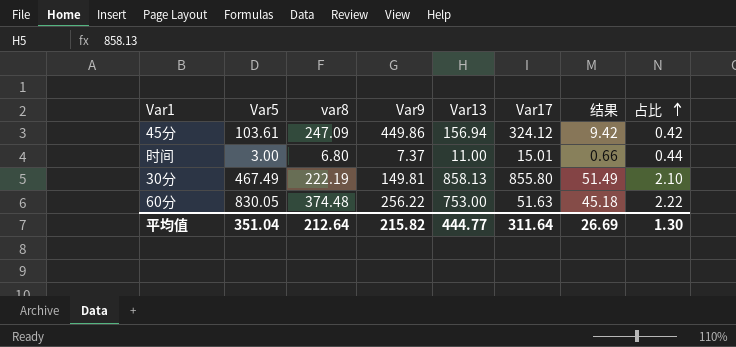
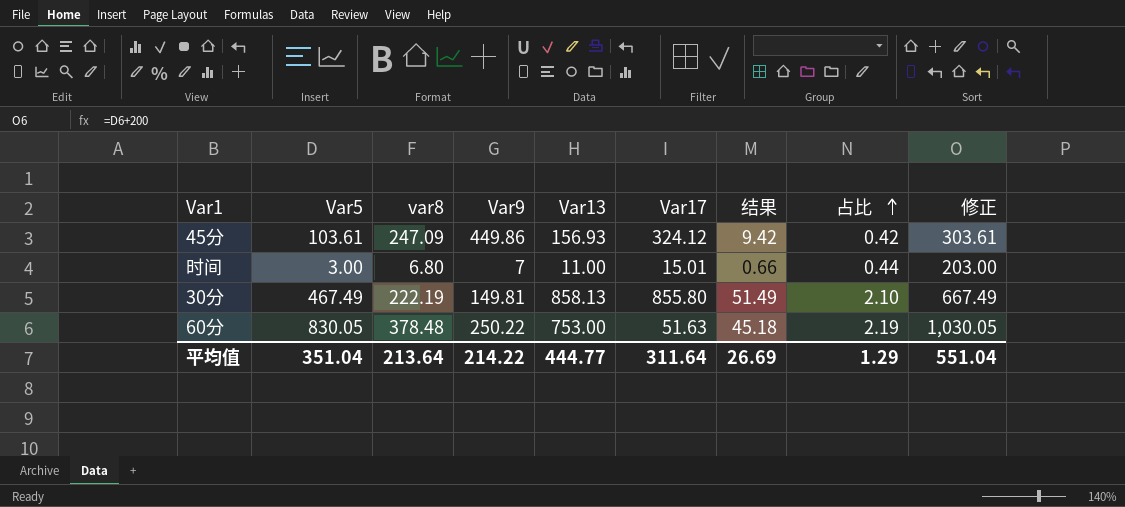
column 修正 | formula: none -> [Var5] + 200
45分 | Var13: 156.94 -> 156.93
时间 | Var9: 7.37 -> 7
60分 | var8: 374.48 -> 378.48
60分 | Var9: 256.22 -> 250.22
60分 | 占比: 2.22 -> 2.19
平均值 | var8: 212.64 -> 213.64
平均值 | Var9: 215.82 -> 214.22
平均值 | 占比: 1.30 -> 1.29

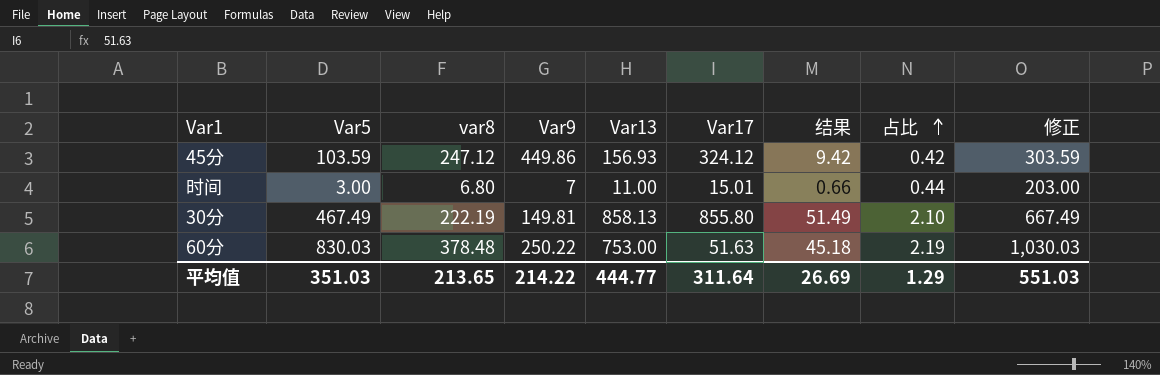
45分 | Var5: 103.61 -> 103.59
45分 | var8: 247.09 -> 247.12
45分 | 修正: 303.61 -> 303.59
60分 | Var5: 830.05 -> 830.03
60分 | 修正: 1,030.05 -> 1,030.03
平均值 | Var5: 351.04 -> 351.03
平均值 | var8: 213.64 -> 213.65
平均值 | 修正: 551.04 -> 551.03

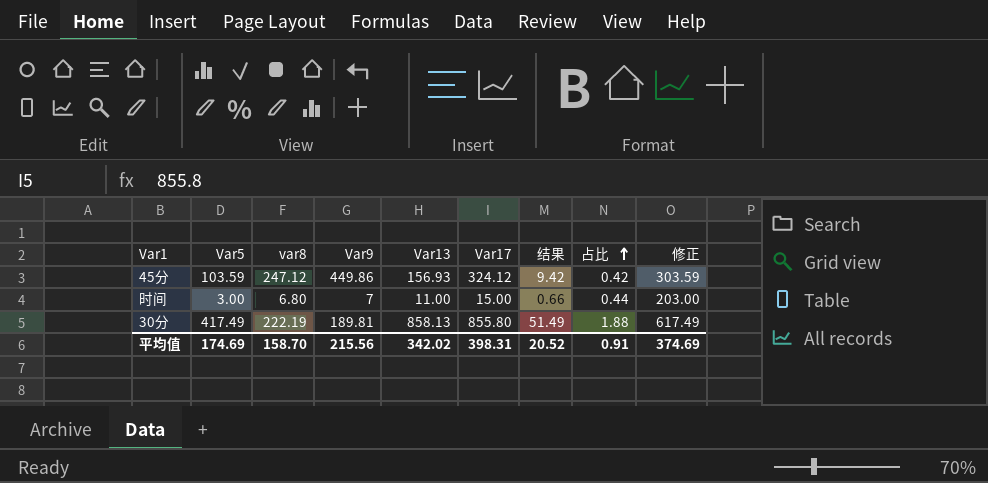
row 60分: 830.03 | 378.48 | 250.22 | 753.00 | 51.63 | 45.18 | 2.19 | 1,030.03 -> none
时间 | Var17: 15.01 -> 15.00
30分 | Var5: 467.49 -> 417.49
30分 | Var9: 149.81 -> 189.81
30分 | 占比: 2.10 -> 1.88
30分 | 修正: 667.49 -> 617.49
平均值 | Var5: 351.03 -> 174.69
平均值 | var8: 213.65 -> 158.70
平均值 | Var9: 214.22 -> 215.56
平均值 | Var13: 444.77 -> 342.02
平均值 | Var17: 311.64 -> 398.31
平均值 | 结果: 26.69 -> 20.52
平均值 | 占比: 1.29 -> 0.91
平均值 | 修正: 551.03 -> 374.69

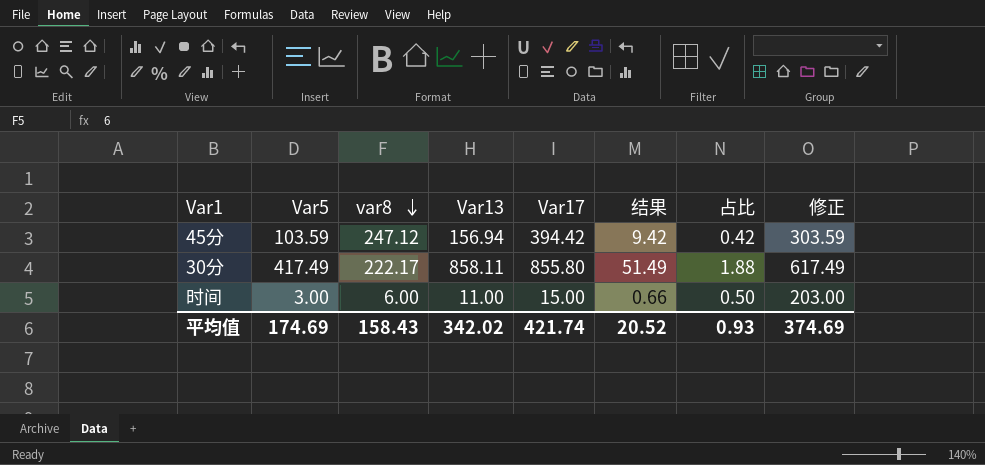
row order: 占比 ascending -> var8 descending
column Var9 | position: 4 -> none
45分 | Var13: 156.93 -> 156.94
45分 | Var17: 324.12 -> 394.42
30分 | var8: 222.19 -> 222.17
30分 | Var13: 858.13 -> 858.11
时间 | var8: 6.80 -> 6.00
时间 | 占比: 0.44 -> 0.50
平均值 | var8: 158.70 -> 158.43
平均值 | Var17: 398.31 -> 421.74
平均值 | 占比: 0.91 -> 0.93

